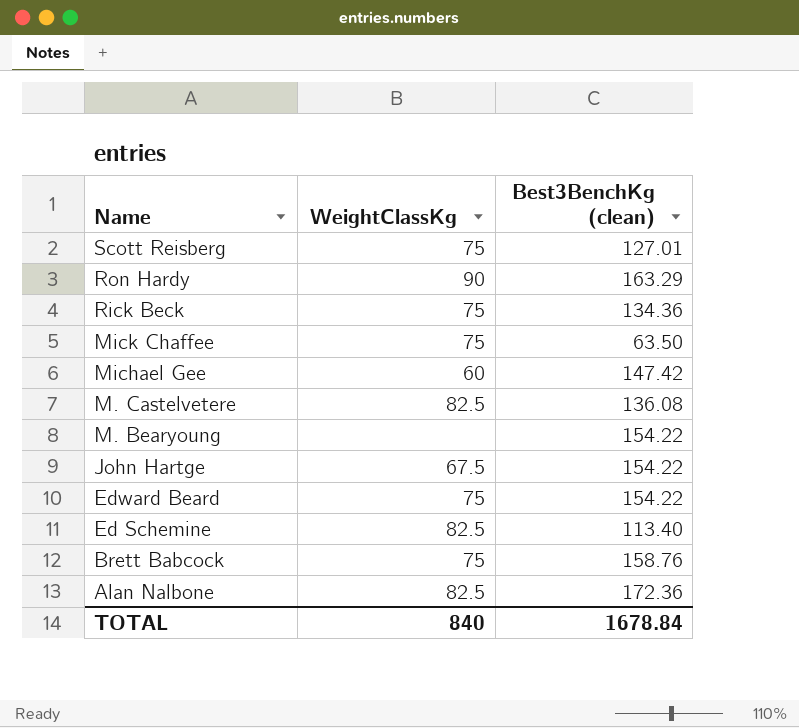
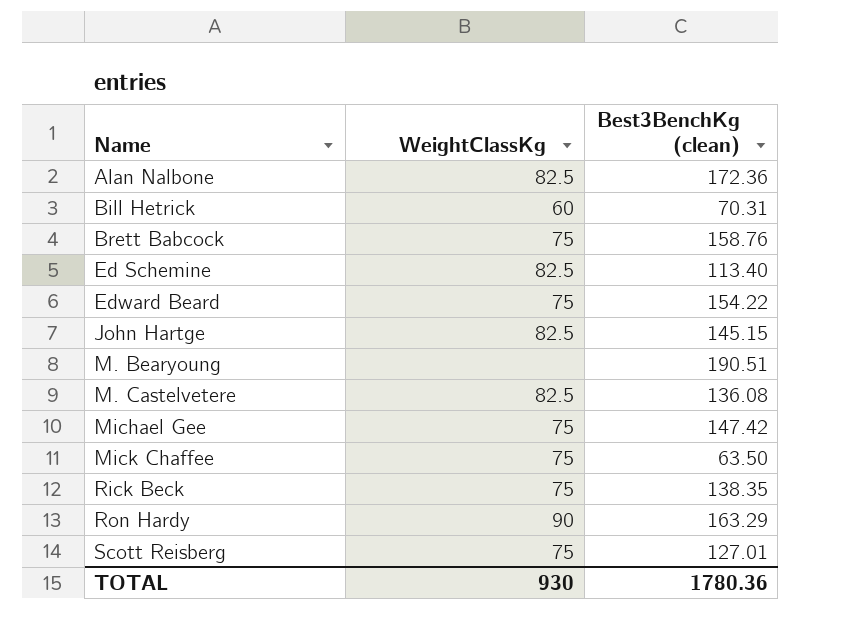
row order: Name descending -> Name ascending
row Bill Hetrick: none -> 60 | 70.31
John Hartge | WeightClassKg: 67.5 -> 82.5
John Hartge | Best3BenchKg (clean): 154.22 -> 145.15
M. Bearyoung | Best3BenchKg (clean): 154.22 -> 190.51
Michael Gee | WeightClassKg: 60 -> 75
Rick Beck | Best3BenchKg (clean): 134.36 -> 138.35
TOTAL | WeightClassKg: 840 -> 930
TOTAL | Best3BenchKg (clean): 1678.84 -> 1780.36

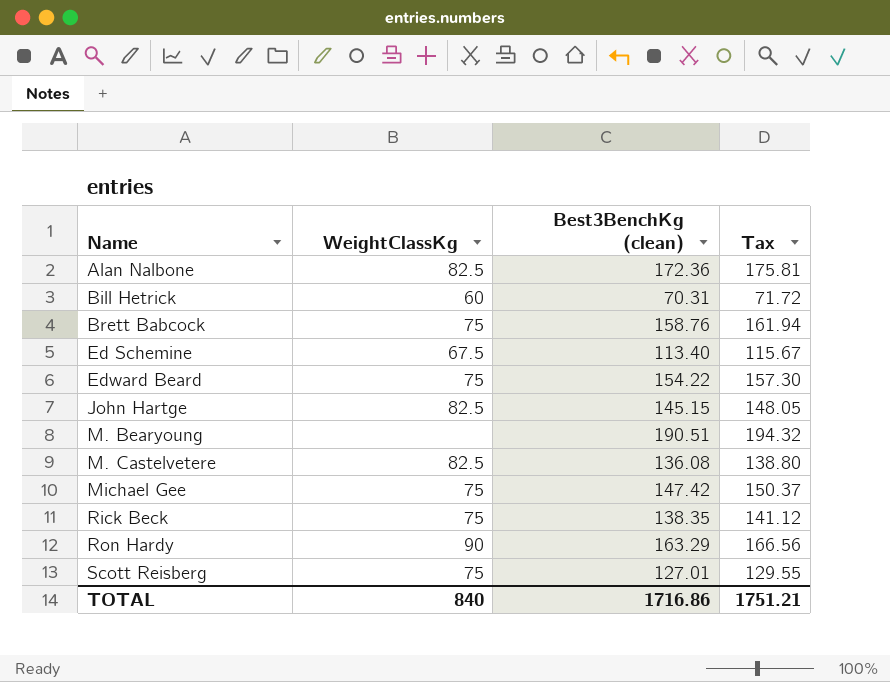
column Tax | formula: none -> [Best3BenchKg (clean)] * 1.02
row Mick Chaffee: 75 | 63.50 -> none
Ed Schemine | WeightClassKg: 82.5 -> 67.5
TOTAL | WeightClassKg: 930 -> 840
TOTAL | Best3BenchKg (clean): 1780.36 -> 1716.86

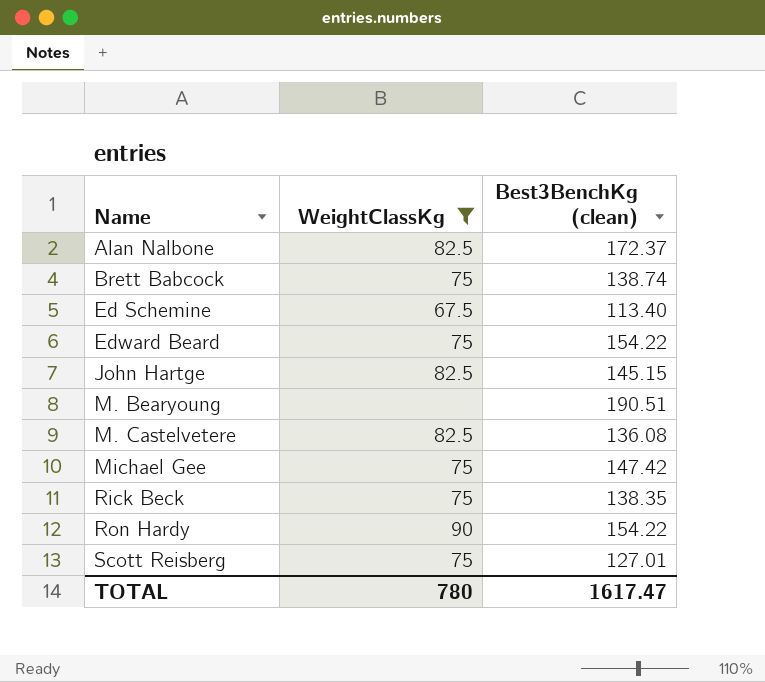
filter: none -> WeightClassKg != 60
column Tax | formula: [Best3BenchKg (clean)] * 1.02 -> none
Alan Nalbone | Best3BenchKg (clean): 172.36 -> 172.37
Brett Babcock | Best3BenchKg (clean): 158.76 -> 138.74
Ron Hardy | Best3BenchKg (clean): 163.29 -> 154.22
TOTAL | WeightClassKg: 840 -> 780
TOTAL | Best3BenchKg (clean): 1716.86 -> 1617.47

